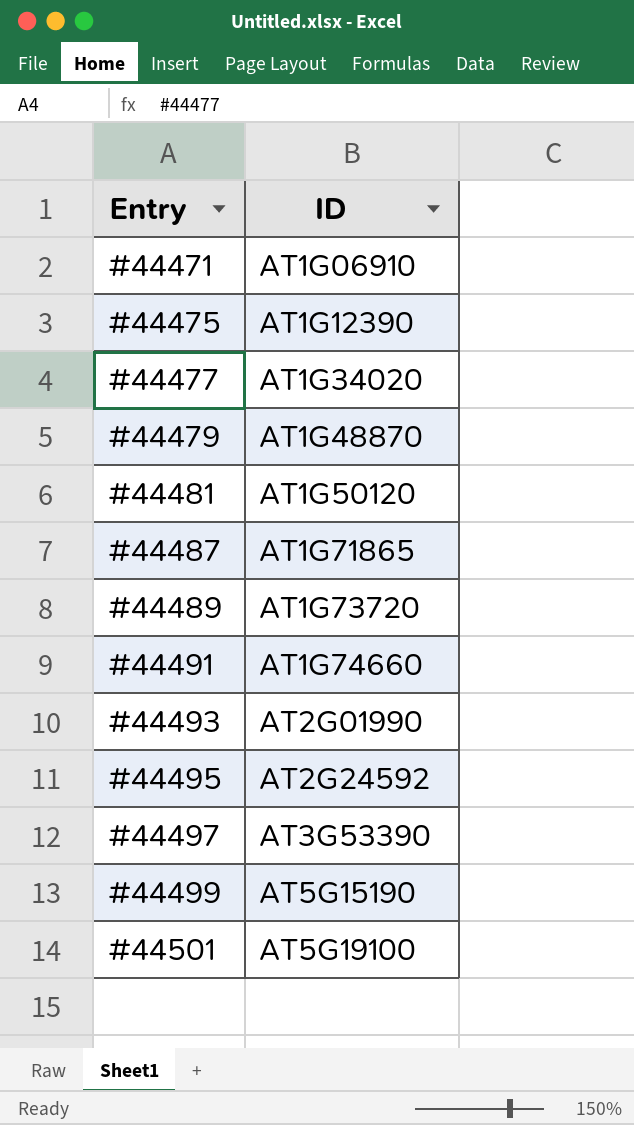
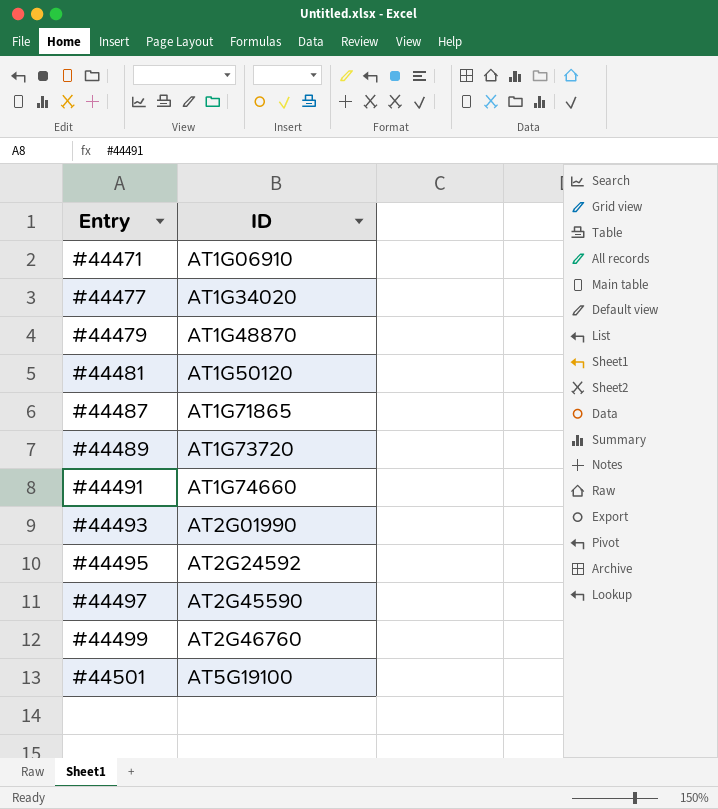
row #44475: AT1G12390 -> none
#44497 | ID: AT3G53390 -> AT2G45590
#44499 | ID: AT5G15190 -> AT2G46760

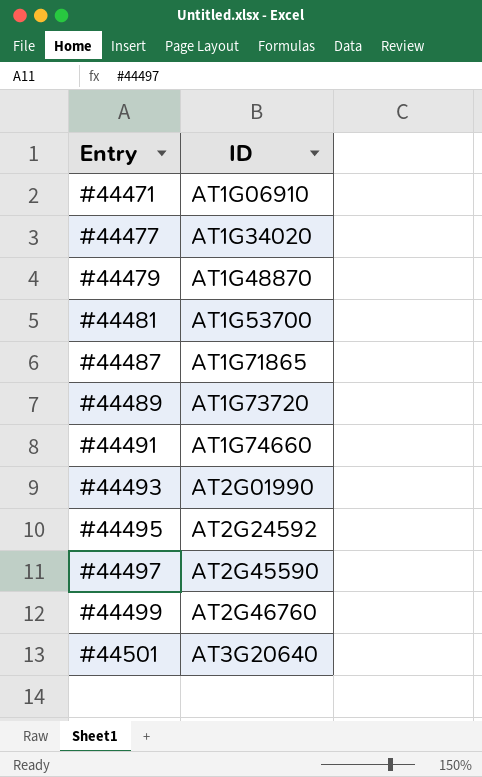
#44481 | ID: AT1G50120 -> AT1G53700
#44501 | ID: AT5G19100 -> AT3G20640

